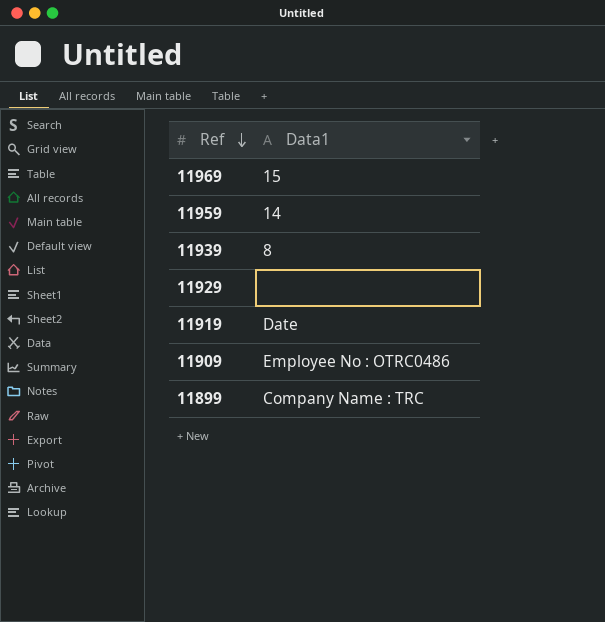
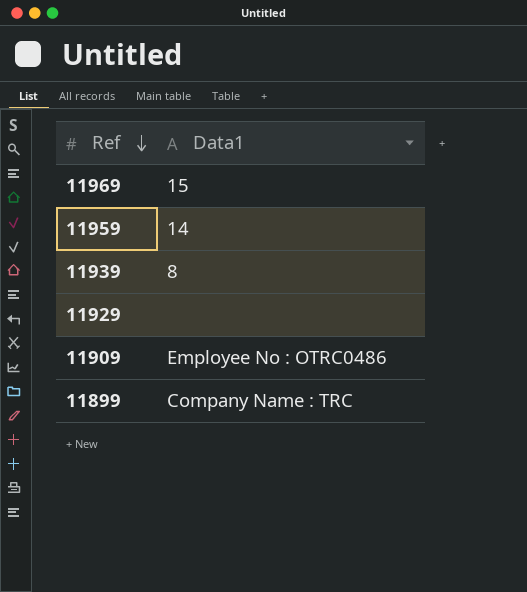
row 11919: Date -> none

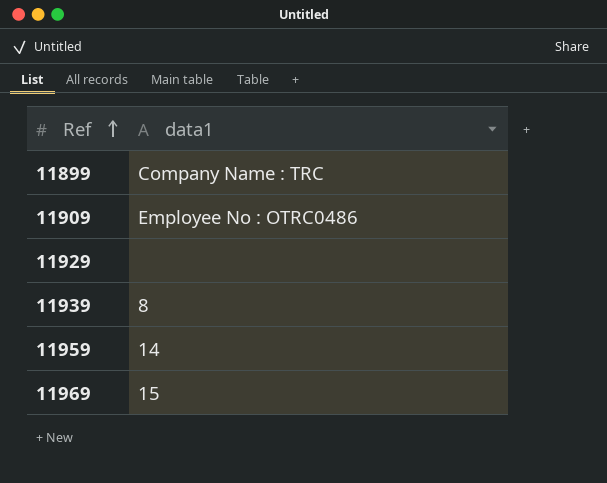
row order: Ref descending -> Ref ascending
column name: Data1 -> data1

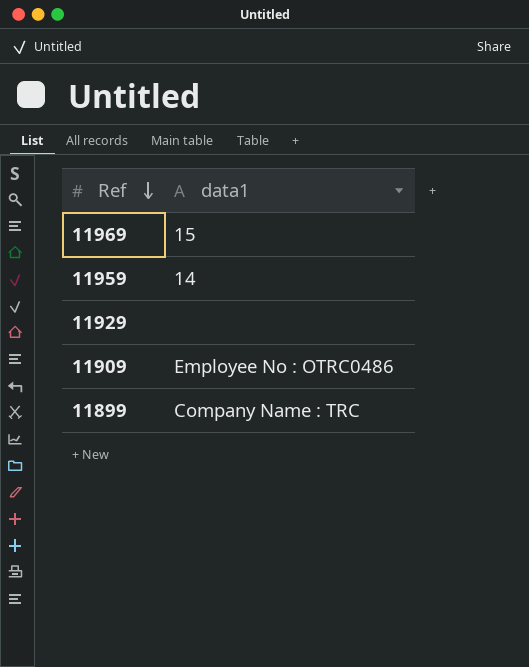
row order: Ref ascending -> Ref descending
row 11939: 8 -> none

